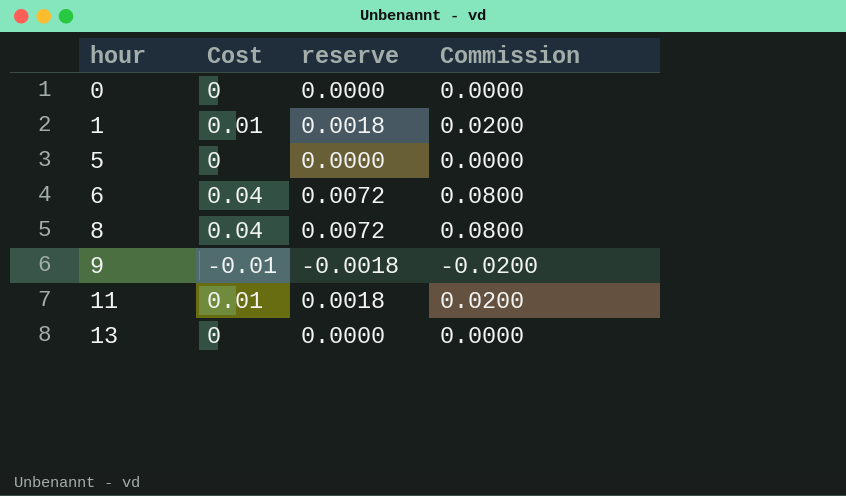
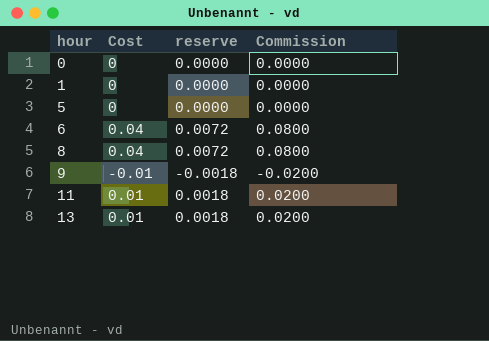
1 | Cost: 0.01 -> 0
1 | reserve: 0.0018 -> 0.0000
1 | Commission: 0.0200 -> 0.0000
13 | Cost: 0 -> 0.01
13 | reserve: 0.0000 -> 0.0018
13 | Commission: 0.0000 -> 0.0200

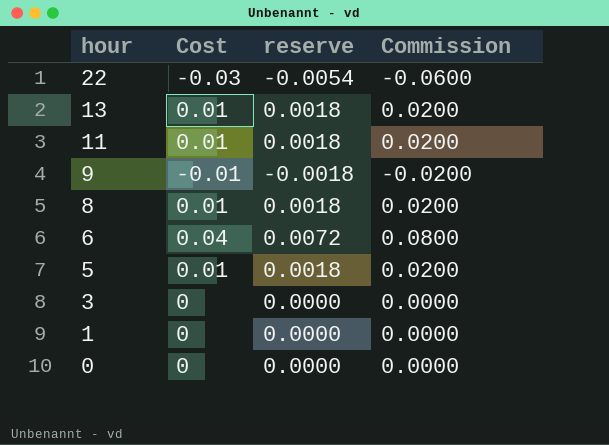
row order: hour ascending -> hour descending
row 22: none -> -0.03 | -0.0054 | -0.0600
8 | Cost: 0.04 -> 0.01
8 | reserve: 0.0072 -> 0.0018
8 | Commission: 0.0800 -> 0.0200
5 | Cost: 0 -> 0.01
5 | reserve: 0.0000 -> 0.0018
5 | Commission: 0.0000 -> 0.0200
row 3: none -> 0 | 0.0000 | 0.0000

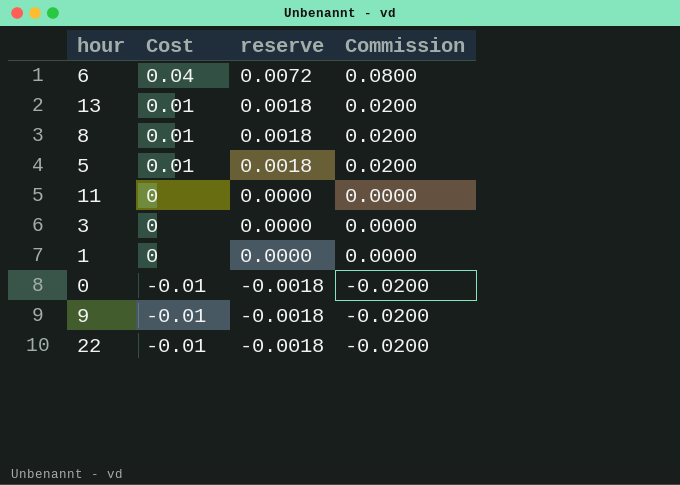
row order: hour descending -> Cost descending
11 | Cost: 0.01 -> 0
11 | reserve: 0.0018 -> 0.0000
11 | Commission: 0.0200 -> 0.0000
0 | Cost: 0 -> -0.01
0 | reserve: 0.0000 -> -0.0018
0 | Commission: 0.0000 -> -0.0200
22 | Cost: -0.03 -> -0.01
22 | reserve: -0.0054 -> -0.0018
22 | Commission: -0.0600 -> -0.0200

